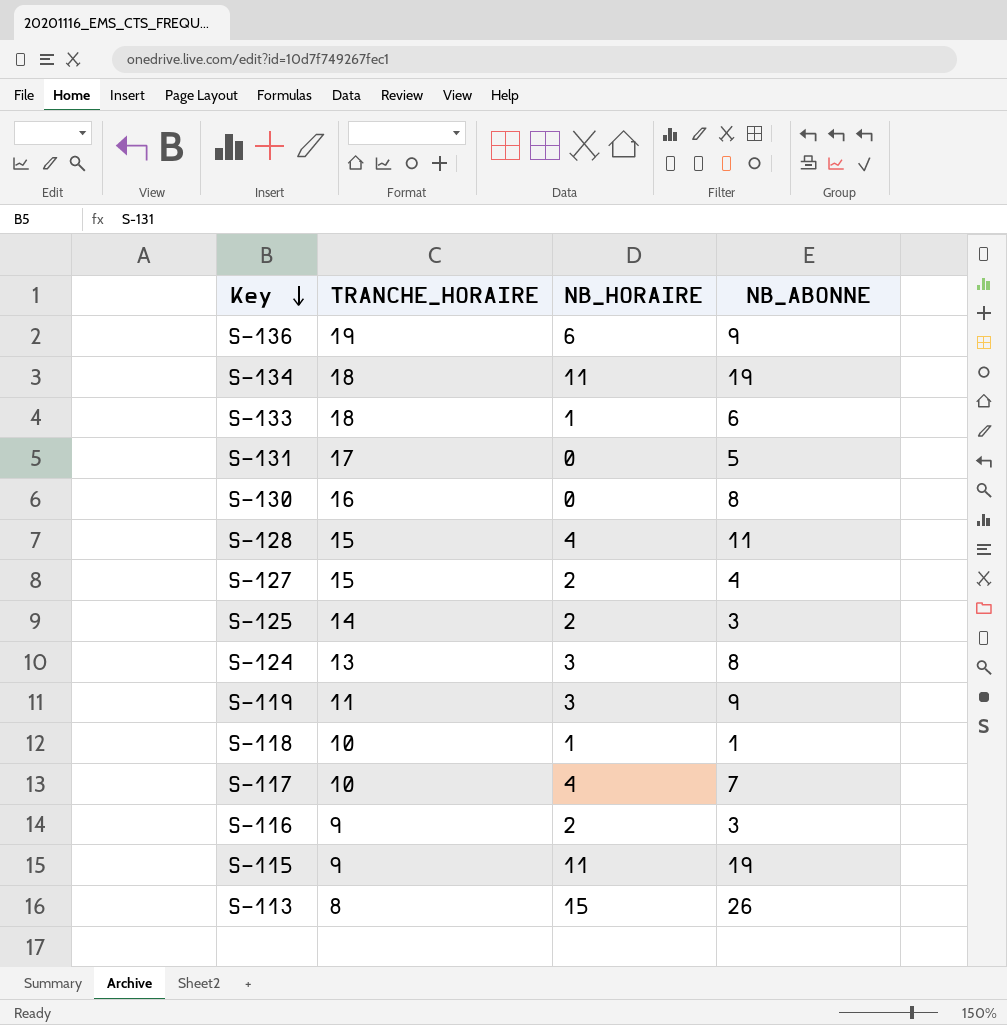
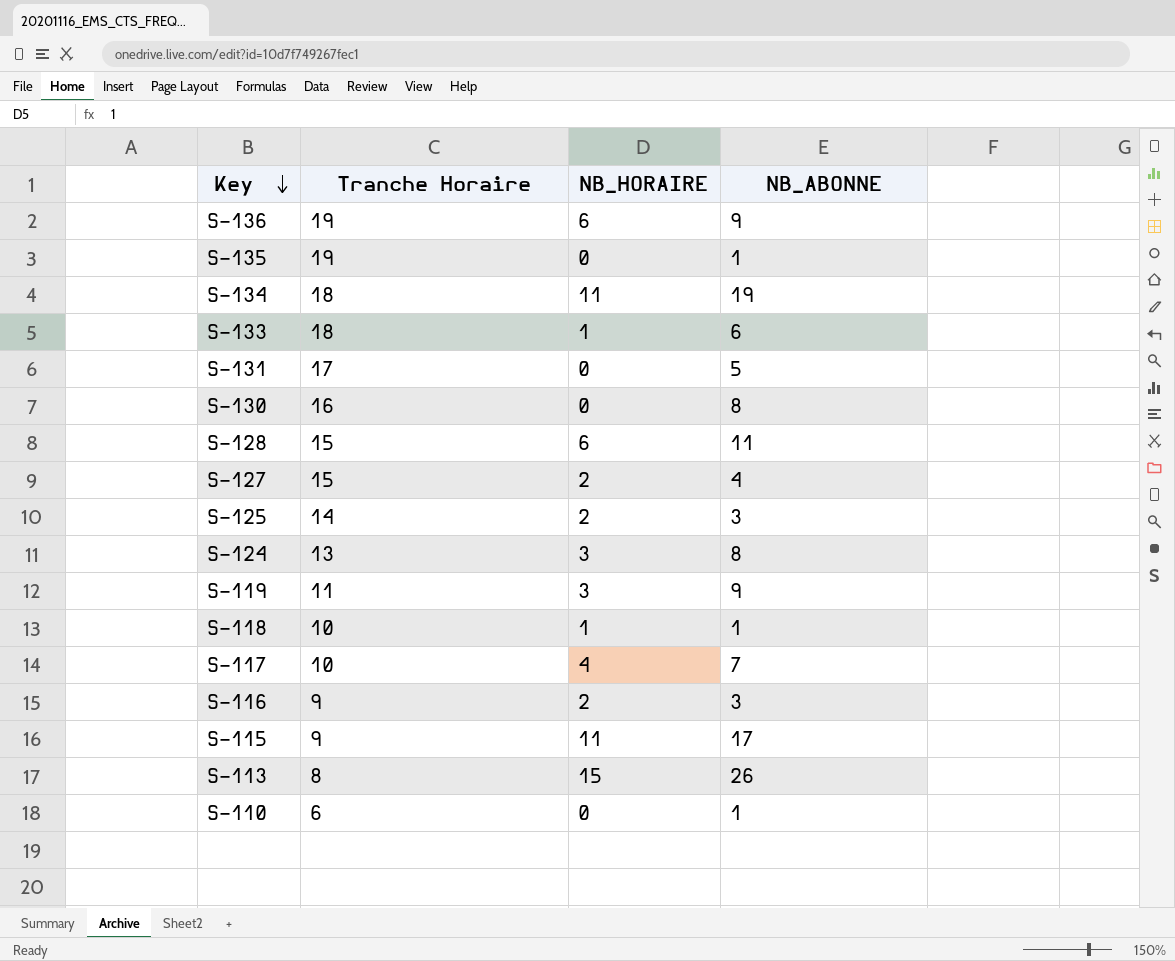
column name: TRANCHE_HORAIRE -> Tranche Horaire
row S-135: none -> 19 | 0 | 1
S-128 | NB_HORAIRE: 4 -> 6
S-115 | NB_ABONNE: 19 -> 17
row S-110: none -> 6 | 0 | 1

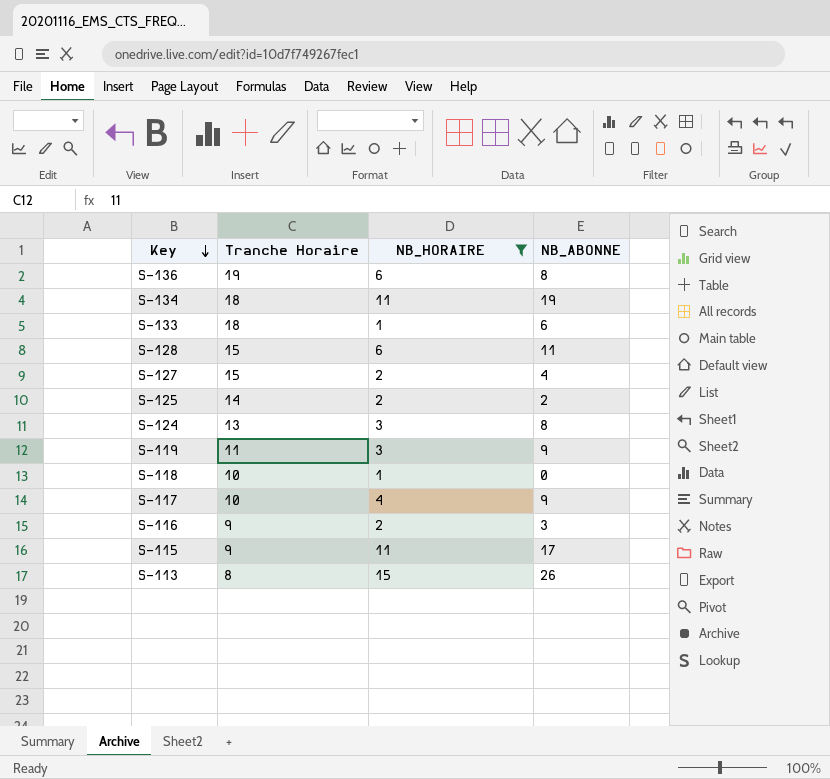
filter: none -> NB_HORAIRE != 0
S-136 | NB_ABONNE: 9 -> 8
S-125 | NB_ABONNE: 3 -> 2
S-118 | NB_ABONNE: 1 -> 0
S-117 | NB_ABONNE: 7 -> 9

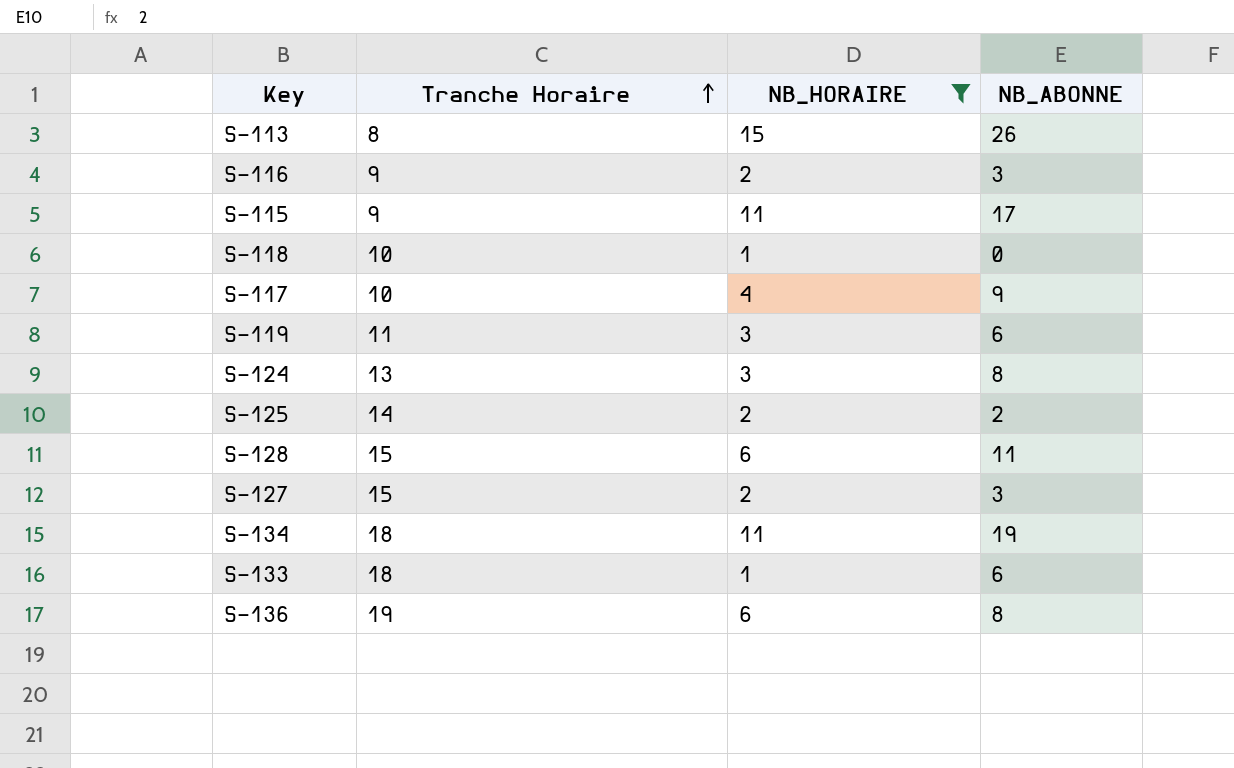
row order: Key descending -> Tranche Horaire ascending
S-119 | NB_ABONNE: 9 -> 6
S-127 | NB_ABONNE: 4 -> 3

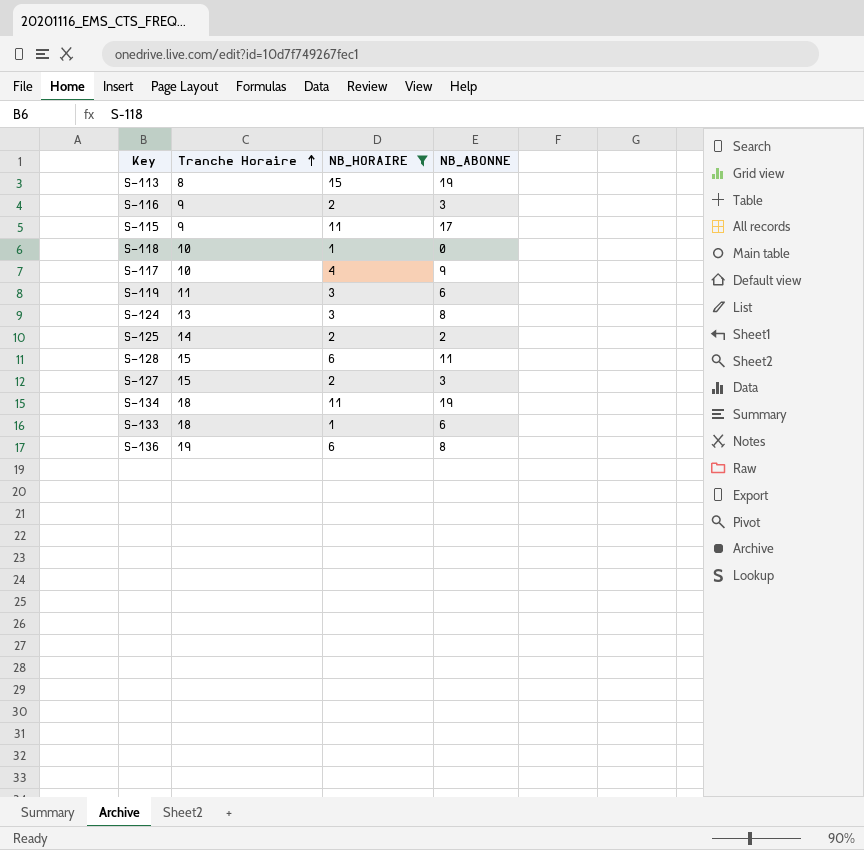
S-113 | NB_ABONNE: 26 -> 19

